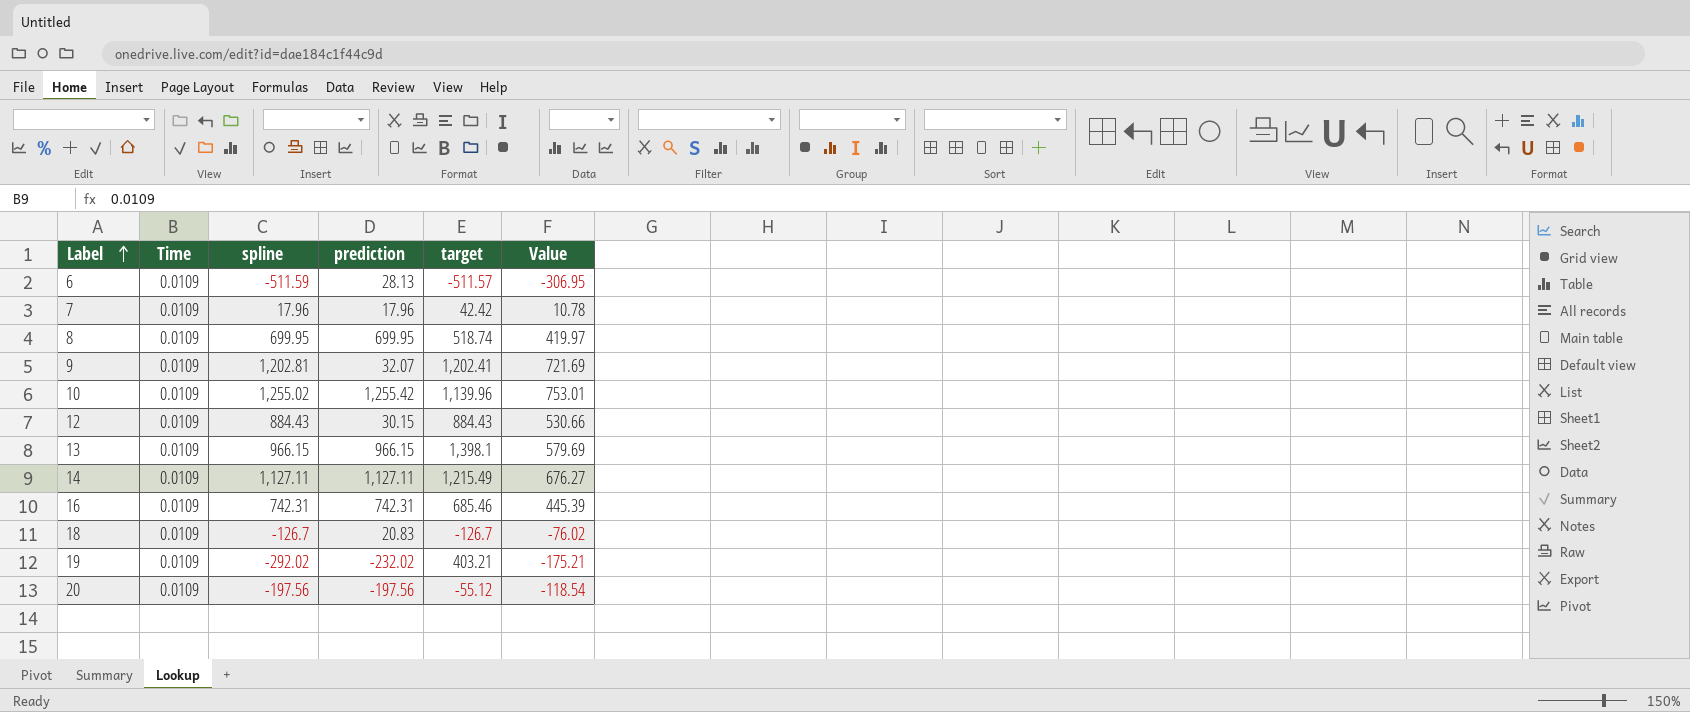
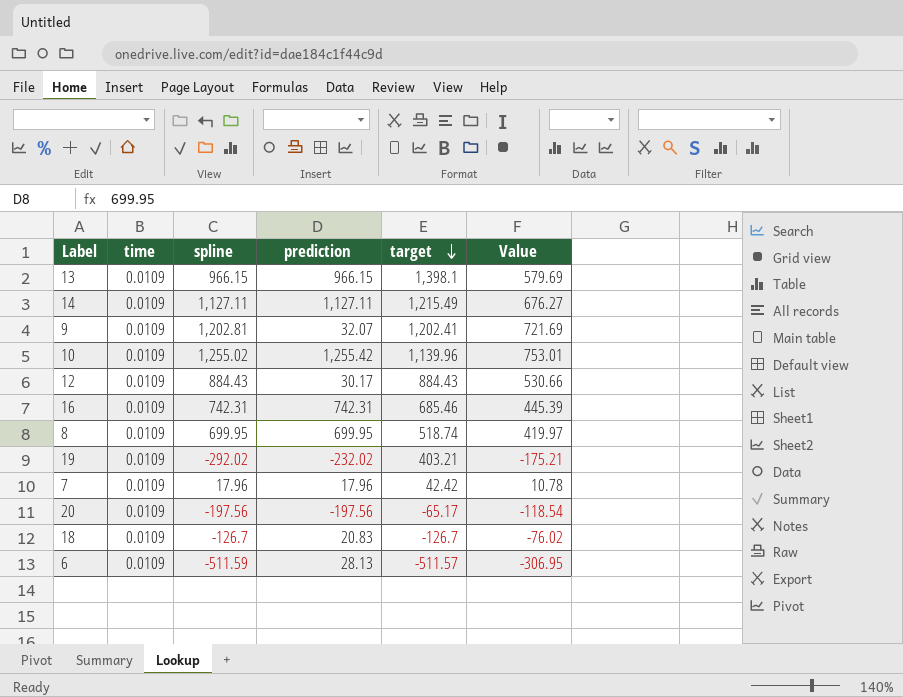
row order: Label ascending -> target descending
column name: Time -> time
12 | prediction: 30.15 -> 30.17
20 | target: -55.12 -> -65.17

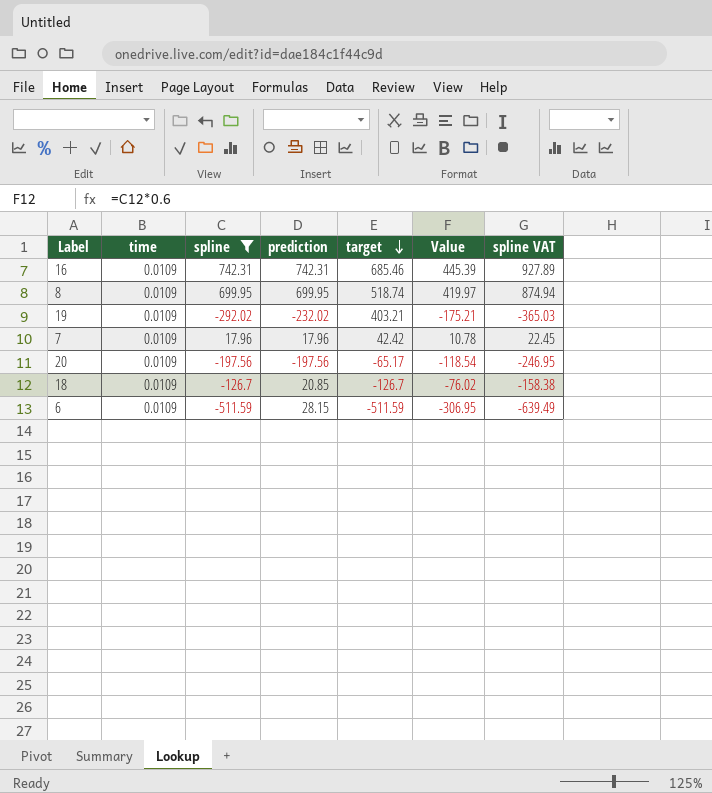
filter: none -> spline <= 742.31
column spline VAT | formula: none -> [spline] * 1.25
18 | prediction: 20.83 -> 20.85
6 | prediction: 28.13 -> 28.15
6 | target: -511.57 -> -511.59

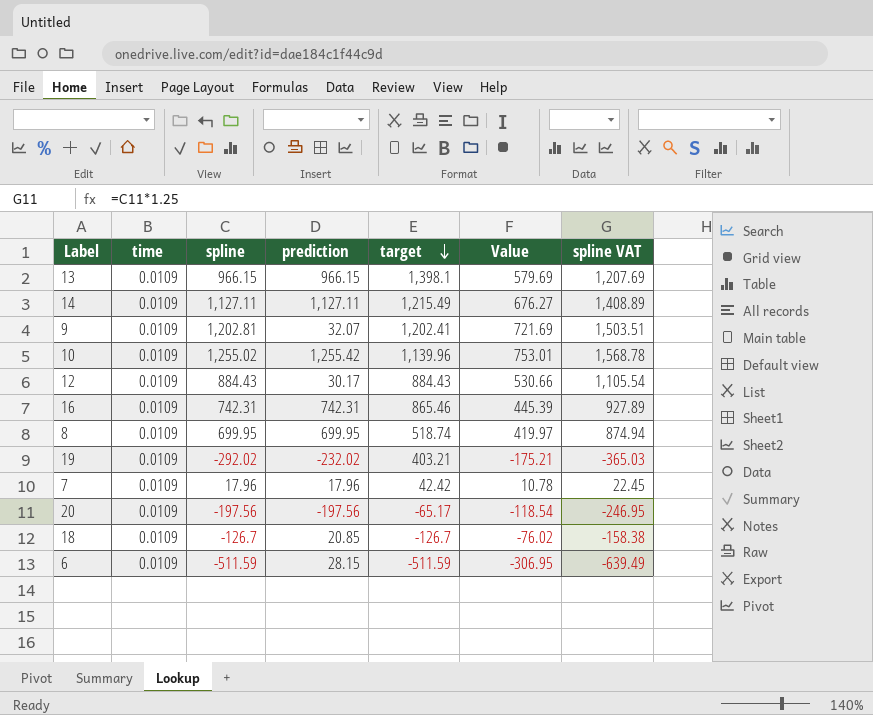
filter: spline <= 742.31 -> none
16 | target: 685.46 -> 865.46

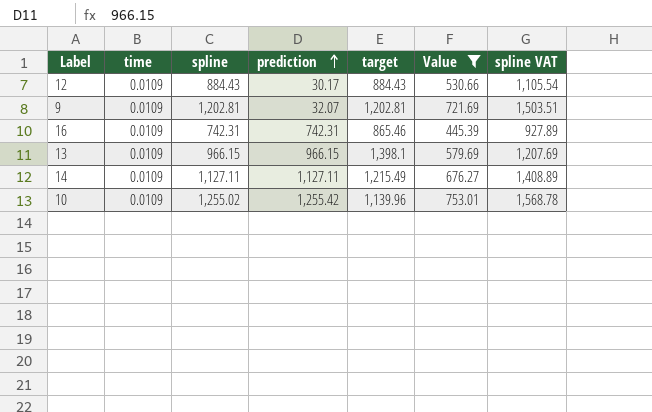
filter: none -> Value >= 445.39
row order: target descending -> prediction ascending
9 | target: 1,202.41 -> 1,202.81

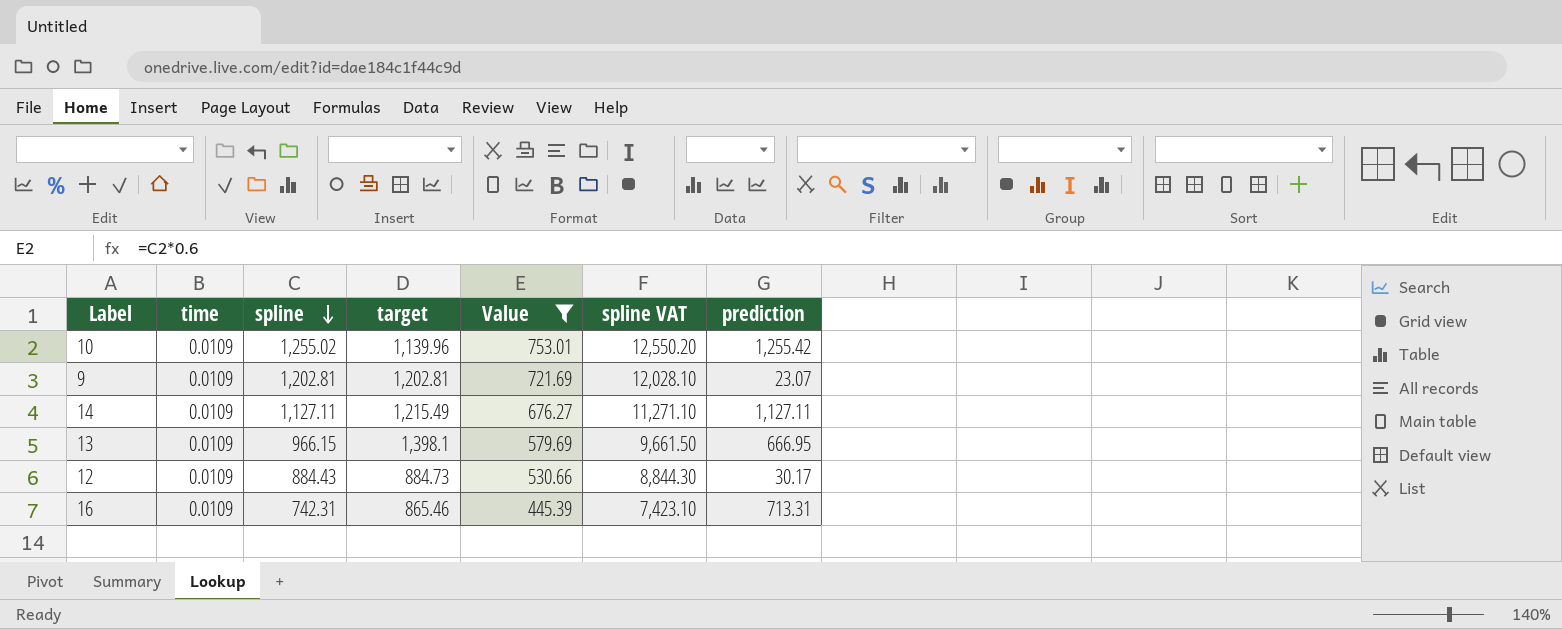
row order: prediction ascending -> spline descending
column spline VAT | formula: [spline] * 1.25 -> [spline] * 10
column prediction | position: 4 -> 7
9 | prediction: 32.07 -> 23.07
13 | prediction: 966.15 -> 666.95
12 | target: 884.43 -> 884.73
16 | prediction: 742.31 -> 713.31

